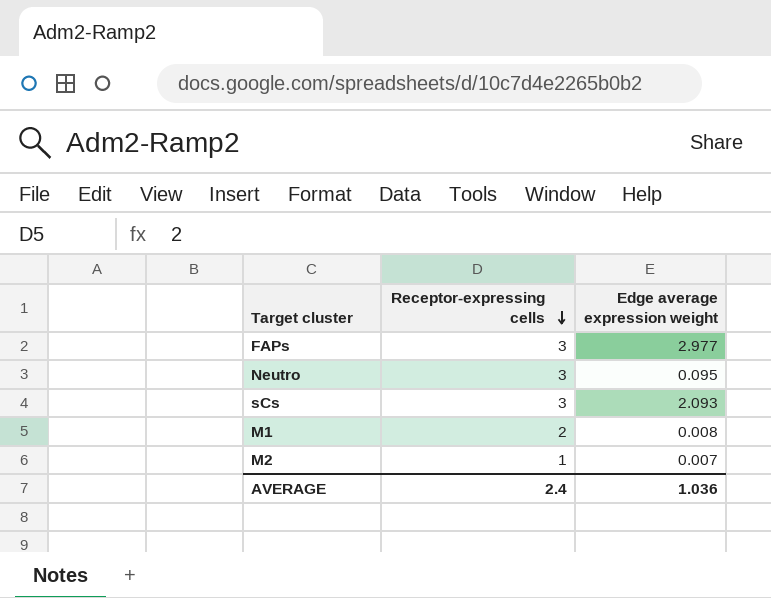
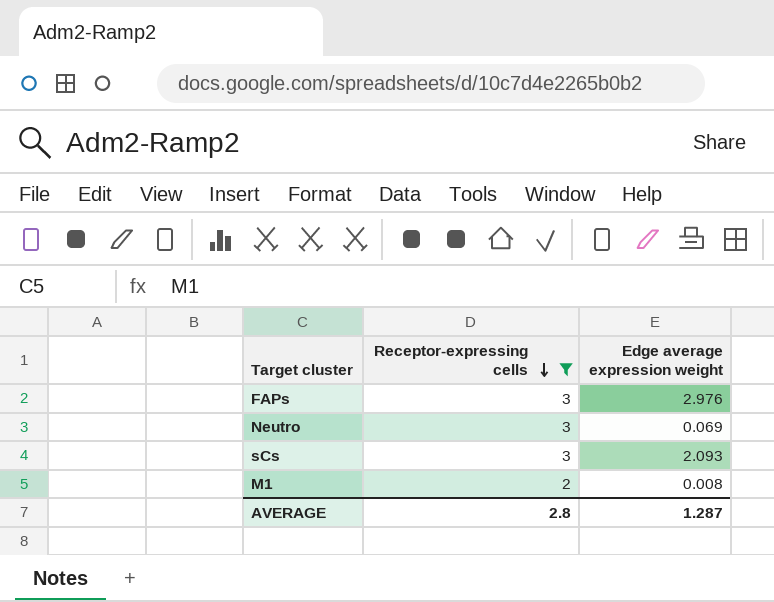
filter: none -> Receptor-expressing cells != 1
FAPs | Edge average expression weight: 2.977 -> 2.976
Neutro | Edge average expression weight: 0.095 -> 0.069
AVERAGE | Receptor-expressing cells: 2.4 -> 2.8
AVERAGE | Edge average expression weight: 1.036 -> 1.287

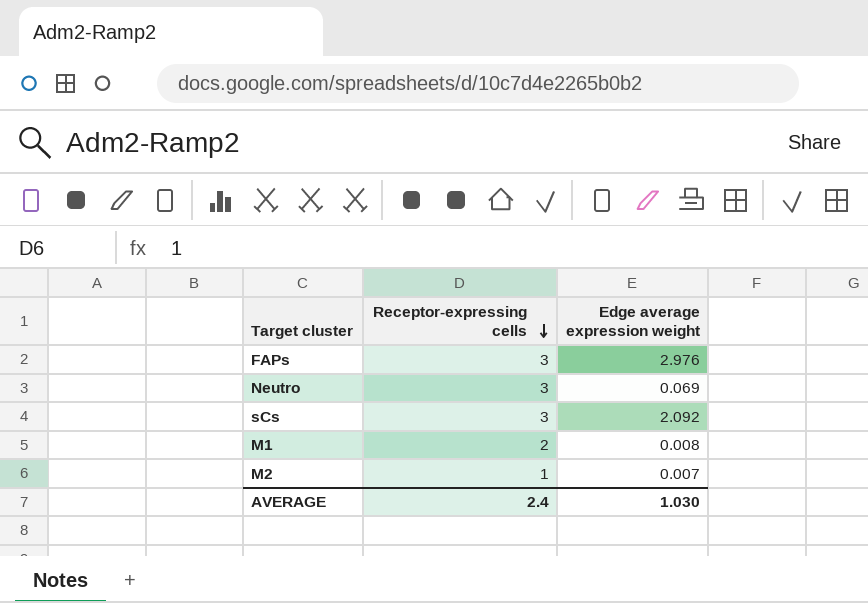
filter: Receptor-expressing cells != 1 -> none
sCs | Edge average expression weight: 2.093 -> 2.092
AVERAGE | Receptor-expressing cells: 2.8 -> 2.4
AVERAGE | Edge average expression weight: 1.287 -> 1.030

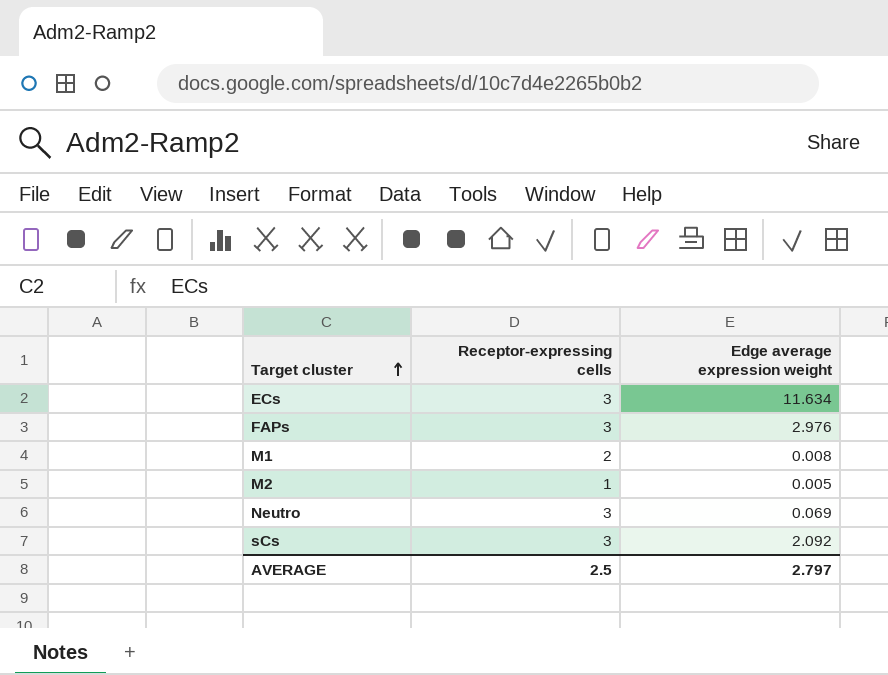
row order: Receptor-expressing cells descending -> Target cluster ascending
row ECs: none -> 3 | 11.634
M2 | Edge average expression weight: 0.007 -> 0.005
AVERAGE | Receptor-expressing cells: 2.4 -> 2.5
AVERAGE | Edge average expression weight: 1.030 -> 2.797

